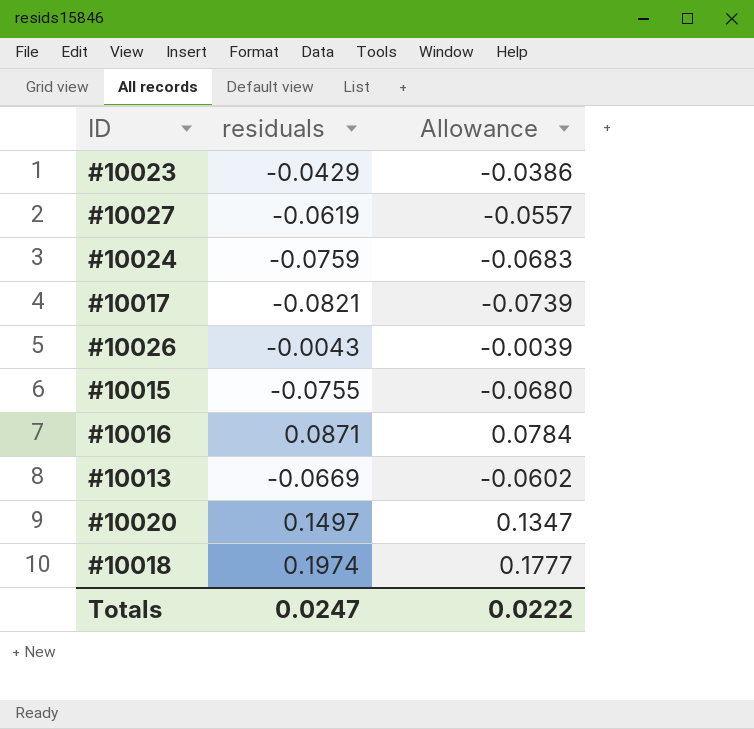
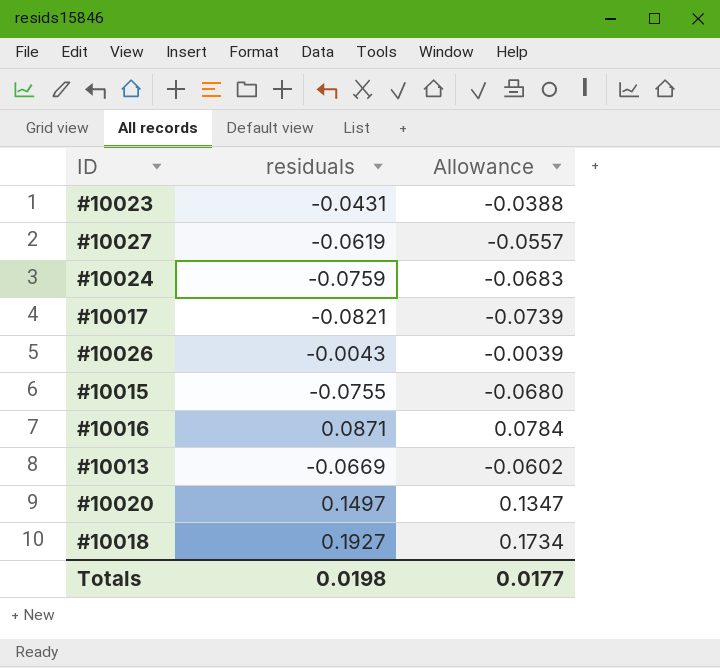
#10023 | residuals: -0.0429 -> -0.0431
#10023 | Allowance: -0.0386 -> -0.0388
#10018 | residuals: 0.1974 -> 0.1927
#10018 | Allowance: 0.1777 -> 0.1734
Totals | residuals: 0.0247 -> 0.0198
Totals | Allowance: 0.0222 -> 0.0177

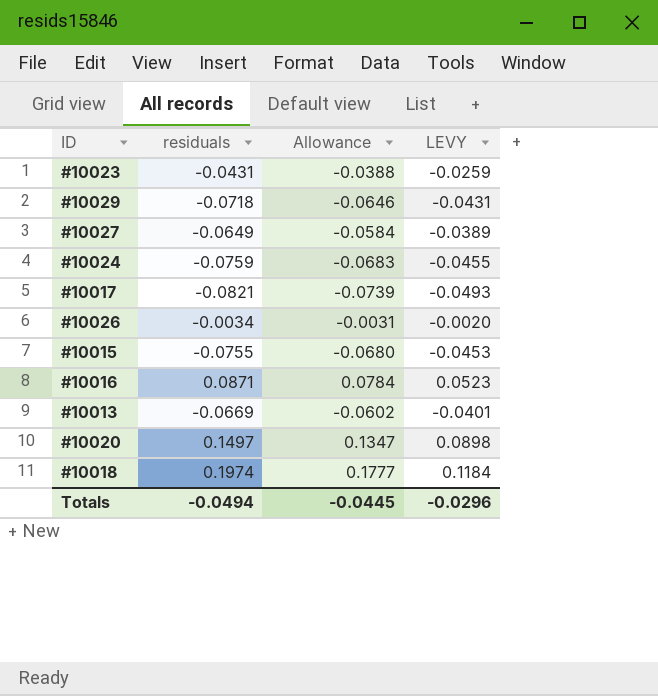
column LEVY | formula: none -> [residuals] * 0.6
row #10029: none -> -0.0718 | -0.0646 | -0.0431
#10027 | residuals: -0.0619 -> -0.0649
#10027 | Allowance: -0.0557 -> -0.0584
#10026 | residuals: -0.0043 -> -0.0034
#10026 | Allowance: -0.0039 -> -0.0031
#10018 | residuals: 0.1927 -> 0.1974
#10018 | Allowance: 0.1734 -> 0.1777
Totals | residuals: 0.0198 -> -0.0494
Totals | Allowance: 0.0177 -> -0.0445

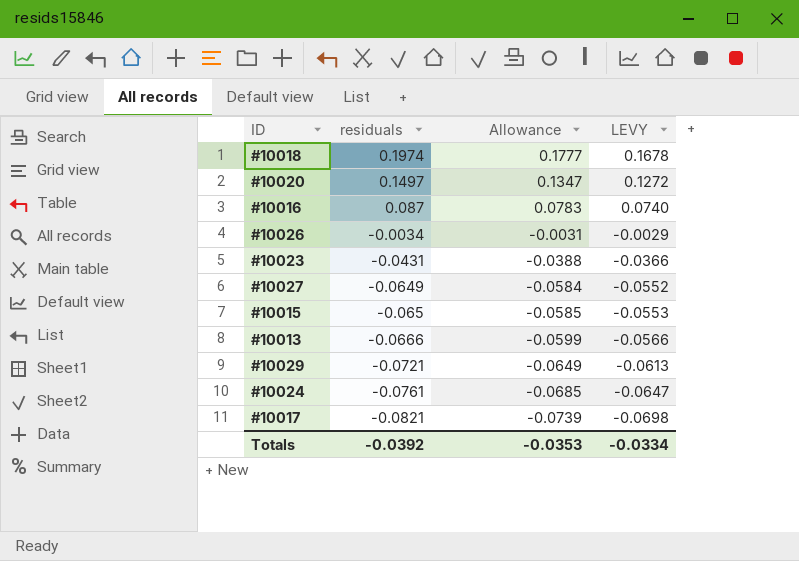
row order: none -> residuals descending
column LEVY | formula: [residuals] * 0.6 -> [residuals] * 0.85
#10016 | residuals: 0.0871 -> 0.087
#10016 | Allowance: 0.0784 -> 0.0783
#10015 | residuals: -0.0755 -> -0.065
#10015 | Allowance: -0.0680 -> -0.0585
#10013 | residuals: -0.0669 -> -0.0666
#10013 | Allowance: -0.0602 -> -0.0599
#10029 | residuals: -0.0718 -> -0.0721
#10029 | Allowance: -0.0646 -> -0.0649
#10024 | residuals: -0.0759 -> -0.0761
#10024 | Allowance: -0.0683 -> -0.0685
Totals | residuals: -0.0494 -> -0.0392
Totals | Allowance: -0.0445 -> -0.0353
Totals | LEVY: -0.0296 -> -0.0334

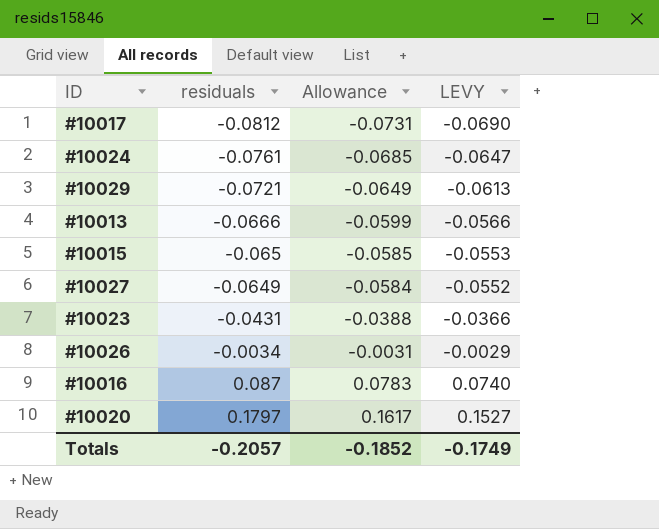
row order: residuals descending -> residuals ascending
row #10018: 0.1974 | 0.1777 | 0.1678 -> none
#10017 | residuals: -0.0821 -> -0.0812
#10017 | Allowance: -0.0739 -> -0.0731
#10017 | LEVY: -0.0698 -> -0.0690
#10020 | residuals: 0.1497 -> 0.1797
#10020 | Allowance: 0.1347 -> 0.1617
#10020 | LEVY: 0.1272 -> 0.1527
Totals | residuals: -0.0392 -> -0.2057
Totals | Allowance: -0.0353 -> -0.1852
Totals | LEVY: -0.0334 -> -0.1749

